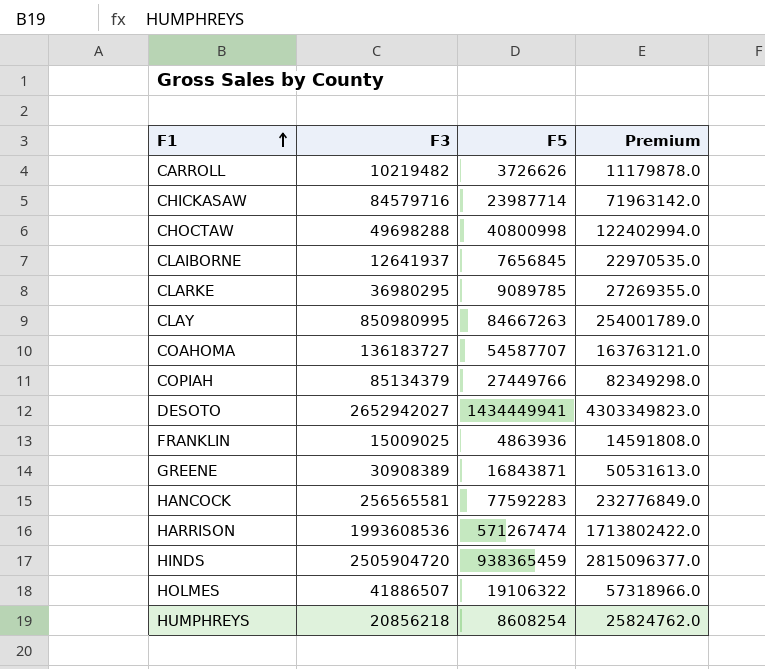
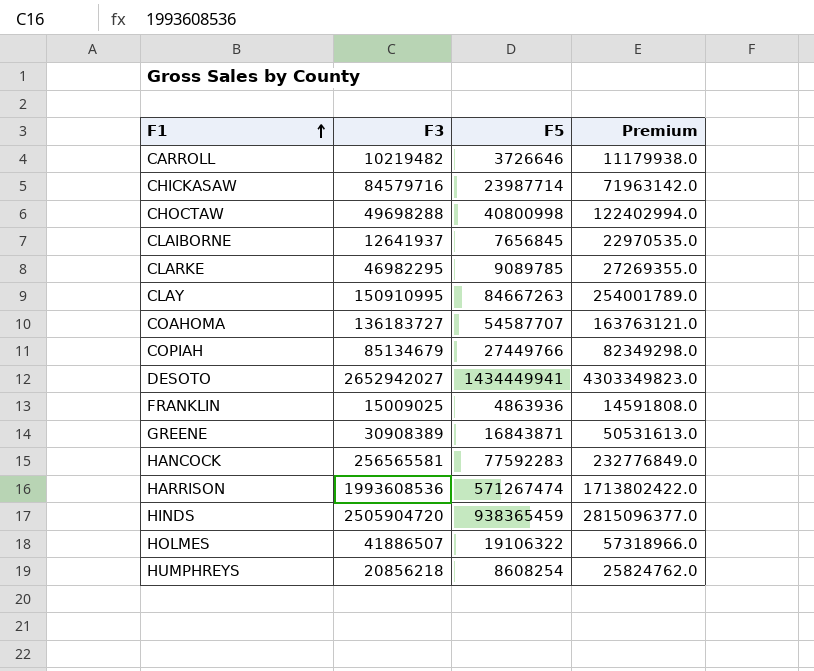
CARROLL | F5: 3726626 -> 3726646
CARROLL | Premium: 11179878.0 -> 11179938.0
CLARKE | F3: 36980295 -> 46982295
CLAY | F3: 850980995 -> 150910995
COPIAH | F3: 85134379 -> 85134679

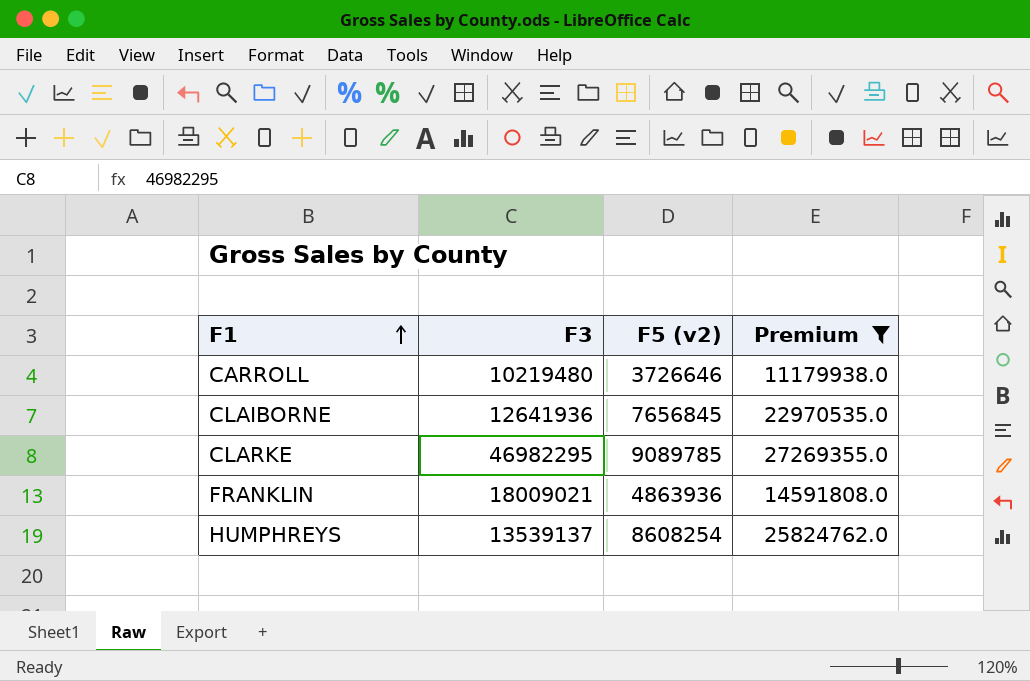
filter: none -> Premium <= 27269355.0
column name: F5 -> F5 (v2)
CARROLL | F3: 10219482 -> 10219480
CLAIBORNE | F3: 12641937 -> 12641936
FRANKLIN | F3: 15009025 -> 18009021
HUMPHREYS | F3: 20856218 -> 13539137

